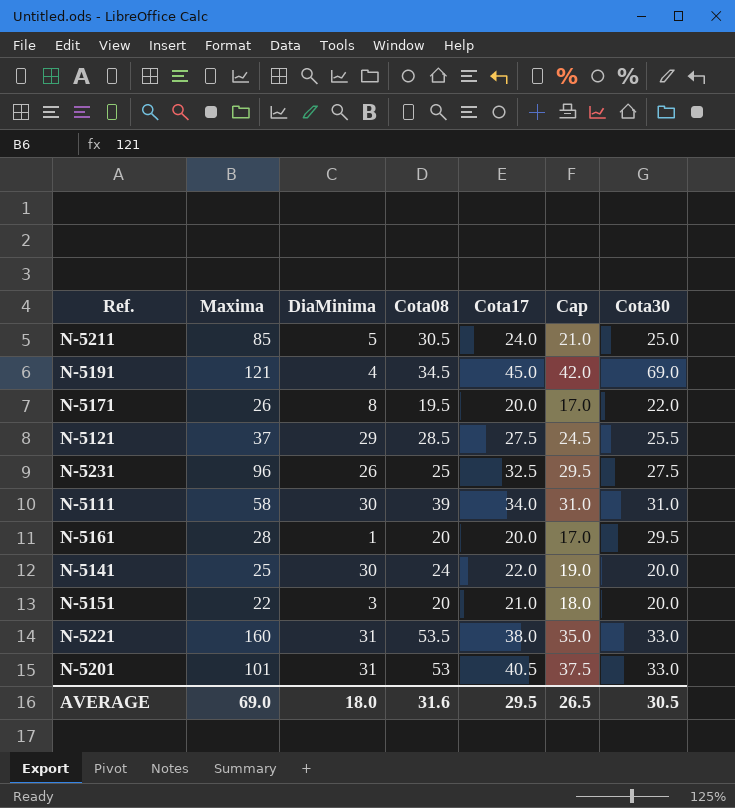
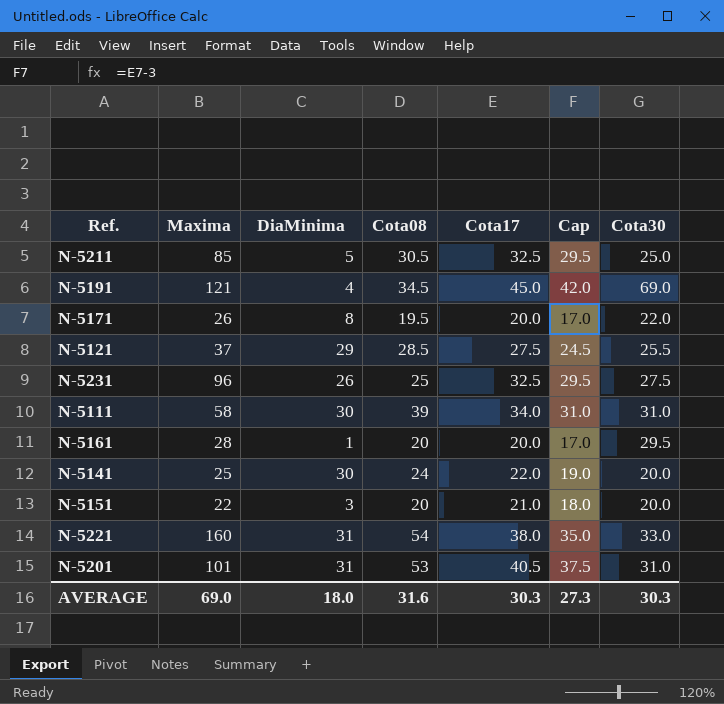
N-5211 | Cota17: 24.0 -> 32.5
N-5211 | Cap: 21.0 -> 29.5
N-5221 | Cota08: 53.5 -> 54
N-5201 | Cota30: 33.0 -> 31.0
AVERAGE | Cota17: 29.5 -> 30.3
AVERAGE | Cap: 26.5 -> 27.3
AVERAGE | Cota30: 30.5 -> 30.3

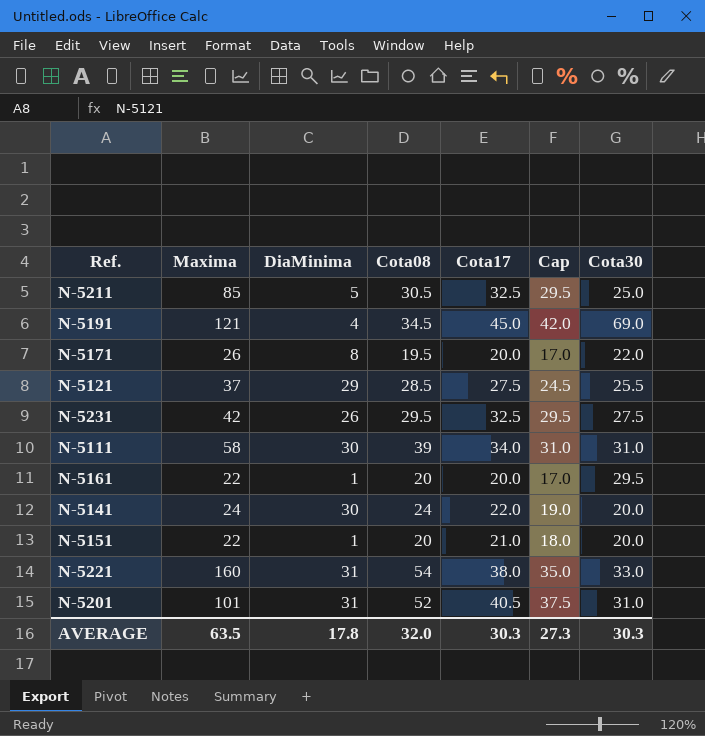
N-5231 | Maxima: 96 -> 42
N-5231 | Cota08: 25 -> 29.5
N-5161 | Maxima: 28 -> 22
N-5141 | Maxima: 25 -> 24
N-5151 | DiaMinima: 3 -> 1
N-5201 | Cota08: 53 -> 52
AVERAGE | Maxima: 69.0 -> 63.5
AVERAGE | DiaMinima: 18.0 -> 17.8
AVERAGE | Cota08: 31.6 -> 32.0

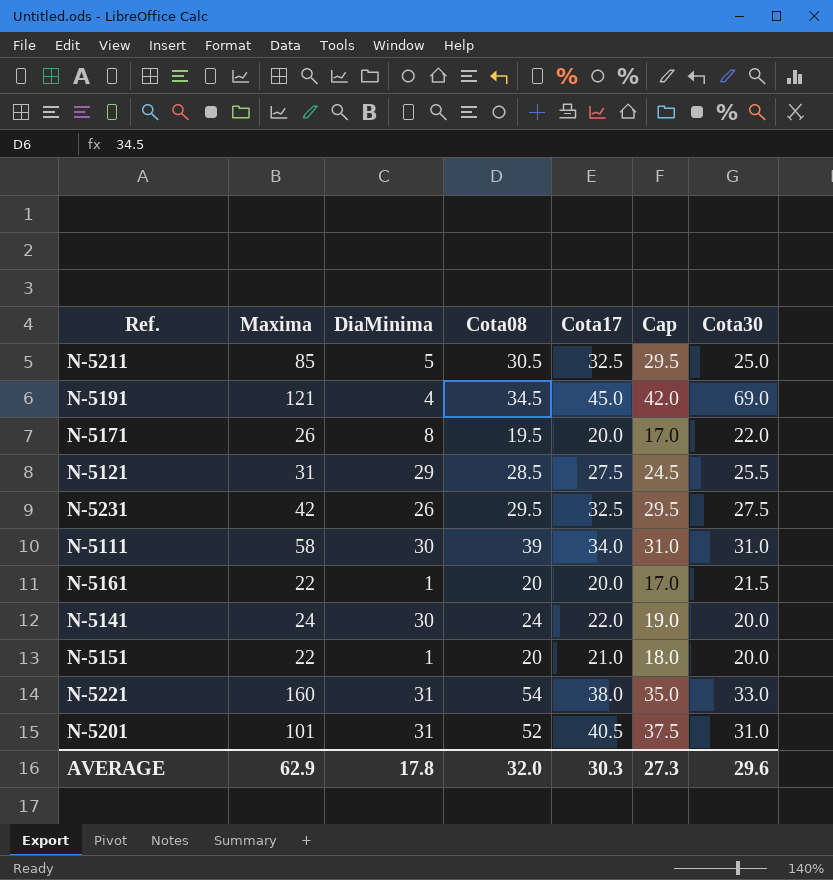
N-5121 | Maxima: 37 -> 31
N-5161 | Cota30: 29.5 -> 21.5
AVERAGE | Maxima: 63.5 -> 62.9
AVERAGE | Cota30: 30.3 -> 29.6

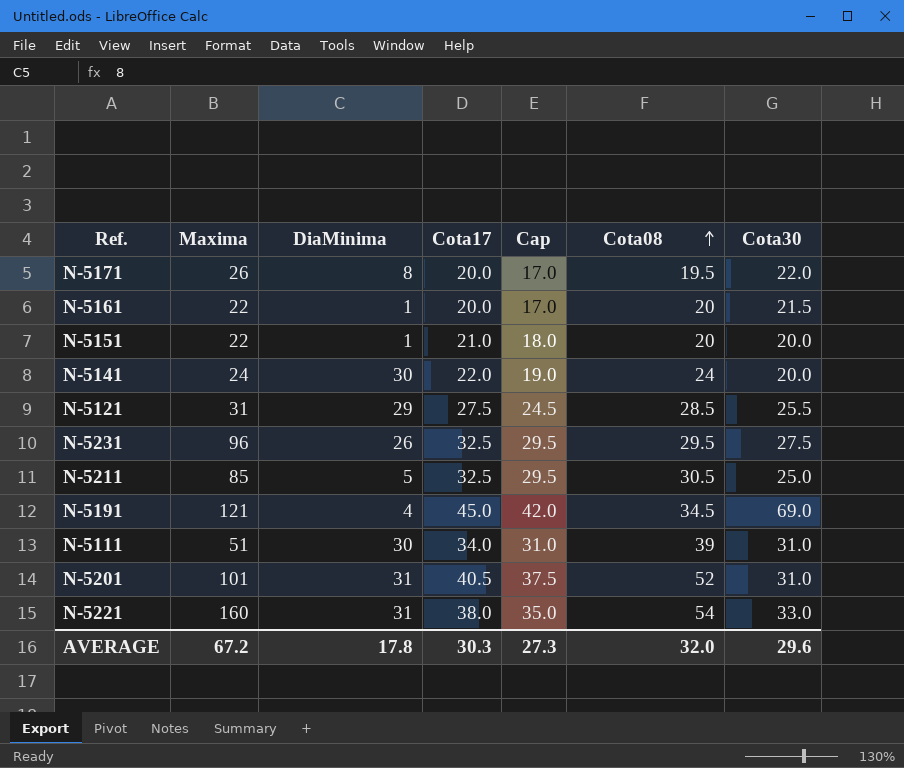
row order: none -> Cota08 ascending
column Cota08 | position: 4 -> 6
N-5231 | Maxima: 42 -> 96
N-5111 | Maxima: 58 -> 51
AVERAGE | Maxima: 62.9 -> 67.2

